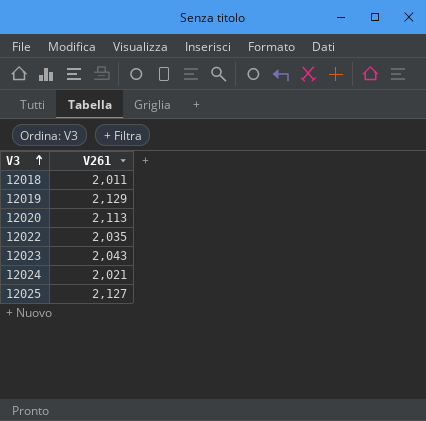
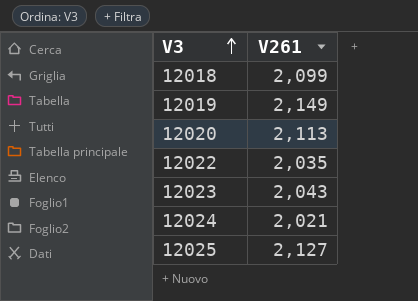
12018 | V261: 2,011 -> 2,099
12019 | V261: 2,129 -> 2,149

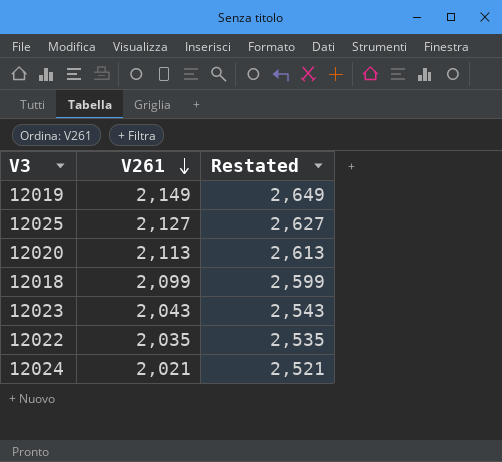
row order: V3 ascending -> V261 descending
column Restated | formula: none -> [V261] + 500

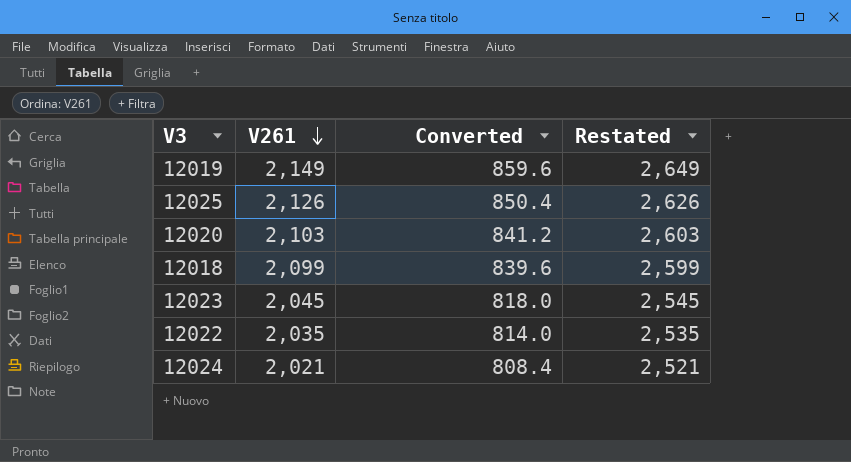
column Converted | formula: none -> [V261] * 0.4
12025 | V261: 2,127 -> 2,126
12025 | Restated: 2,627 -> 2,626
12020 | V261: 2,113 -> 2,103
12020 | Restated: 2,613 -> 2,603
12023 | V261: 2,043 -> 2,045
12023 | Restated: 2,543 -> 2,545

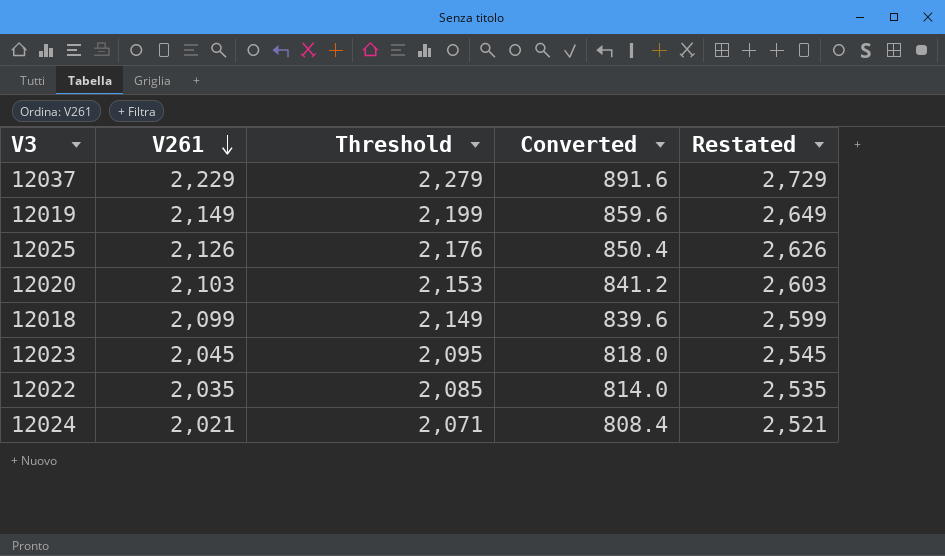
column Threshold | formula: none -> [V261] + 50
row 12037: none -> 2,229 | 2,279 | 891.6 | 2,729

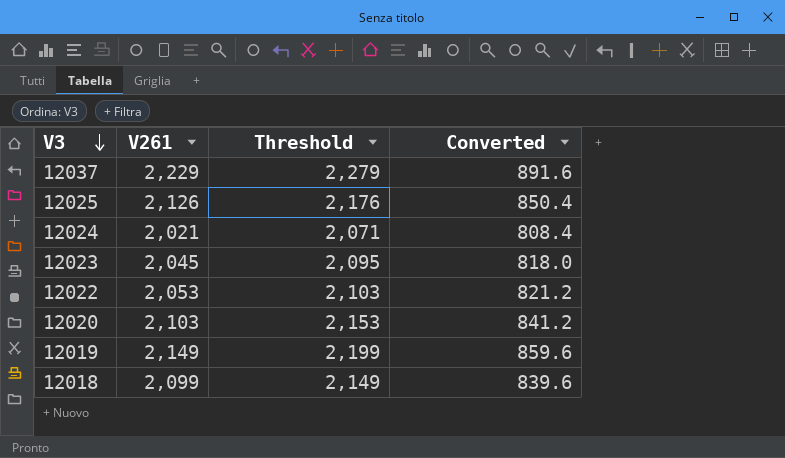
row order: V261 descending -> V3 descending
column Restated | formula: [V261] + 500 -> none
12022 | V261: 2,035 -> 2,053
12022 | Threshold: 2,085 -> 2,103
12022 | Converted: 814.0 -> 821.2

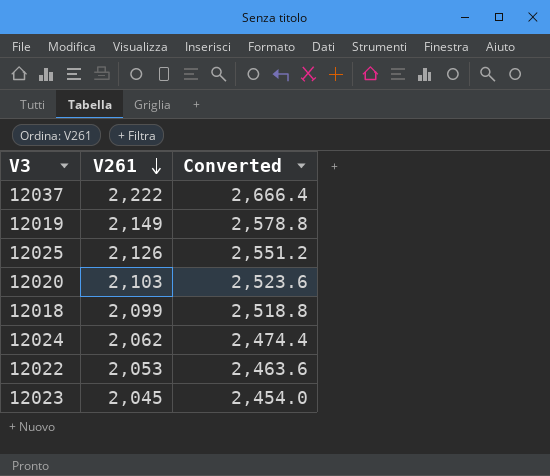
row order: V3 descending -> V261 descending
column Threshold | formula: [V261] + 50 -> none
column Converted | formula: [V261] * 0.4 -> [V261] * 1.2
12037 | V261: 2,229 -> 2,222
12024 | V261: 2,021 -> 2,062

